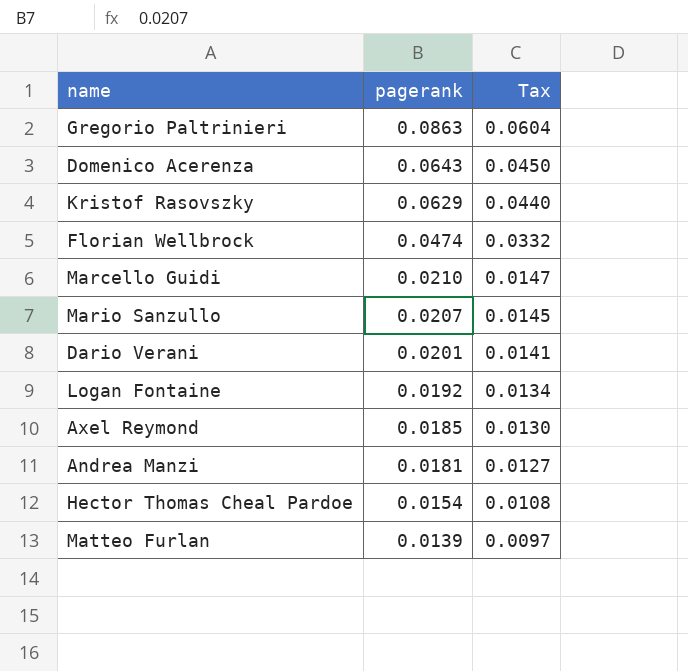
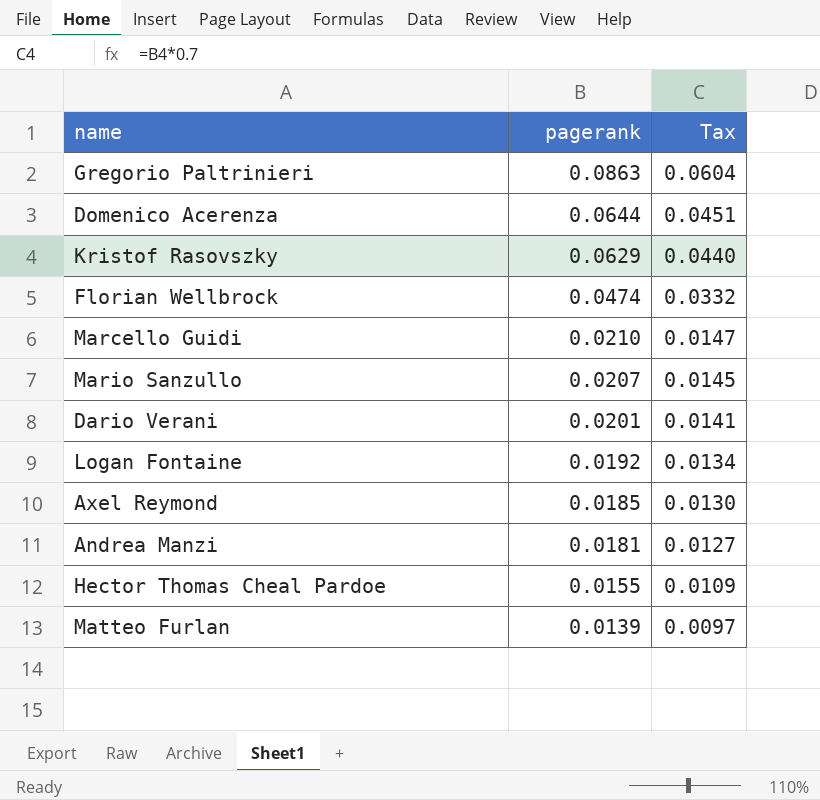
Domenico Acerenza | pagerank: 0.0643 -> 0.0644
Domenico Acerenza | Tax: 0.0450 -> 0.0451
Hector Thomas Cheal Pardoe | pagerank: 0.0154 -> 0.0155
Hector Thomas Cheal Pardoe | Tax: 0.0108 -> 0.0109

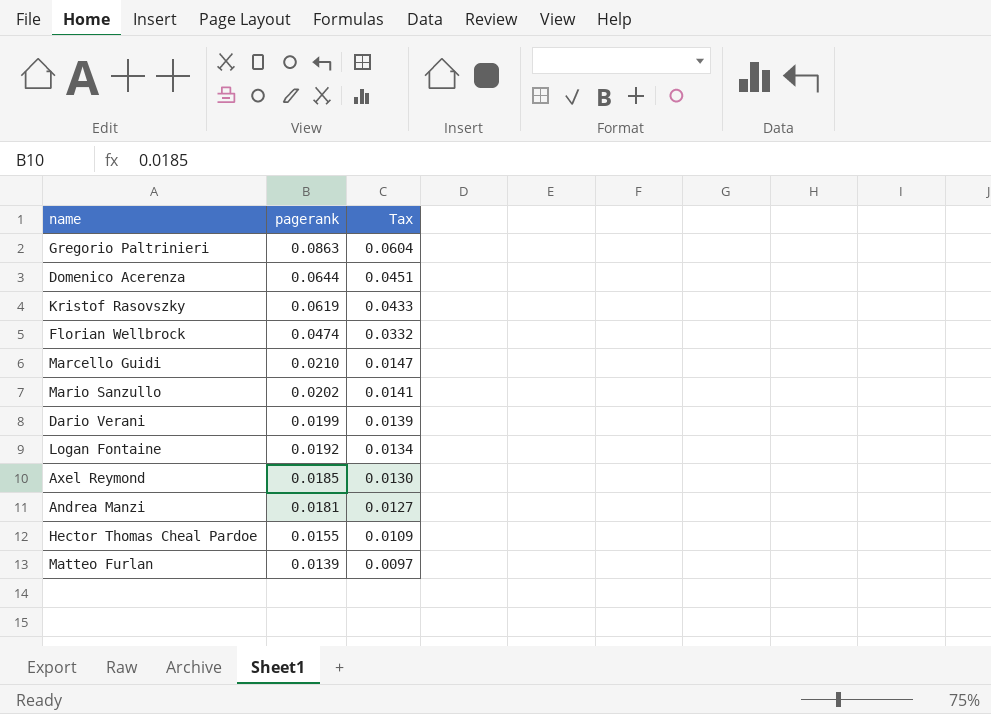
Kristof Rasovszky | pagerank: 0.0629 -> 0.0619
Kristof Rasovszky | Tax: 0.0440 -> 0.0433
Mario Sanzullo | pagerank: 0.0207 -> 0.0202
Mario Sanzullo | Tax: 0.0145 -> 0.0141
Dario Verani | pagerank: 0.0201 -> 0.0199
Dario Verani | Tax: 0.0141 -> 0.0139

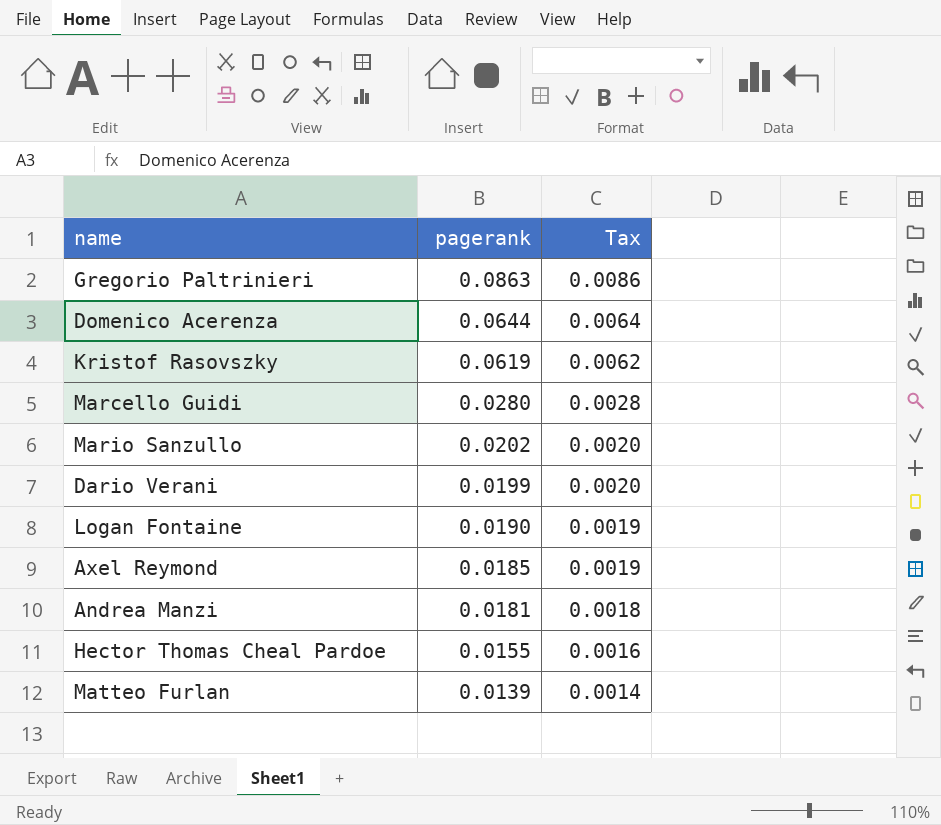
column Tax | formula: [pagerank] * 0.7 -> [pagerank] * 0.1
row Florian Wellbrock: 0.0474 | 0.0332 -> none
Marcello Guidi | pagerank: 0.0210 -> 0.0280
Logan Fontaine | pagerank: 0.0192 -> 0.0190

